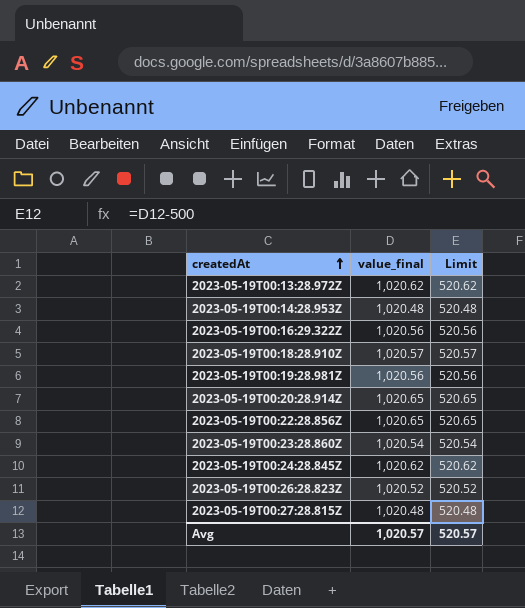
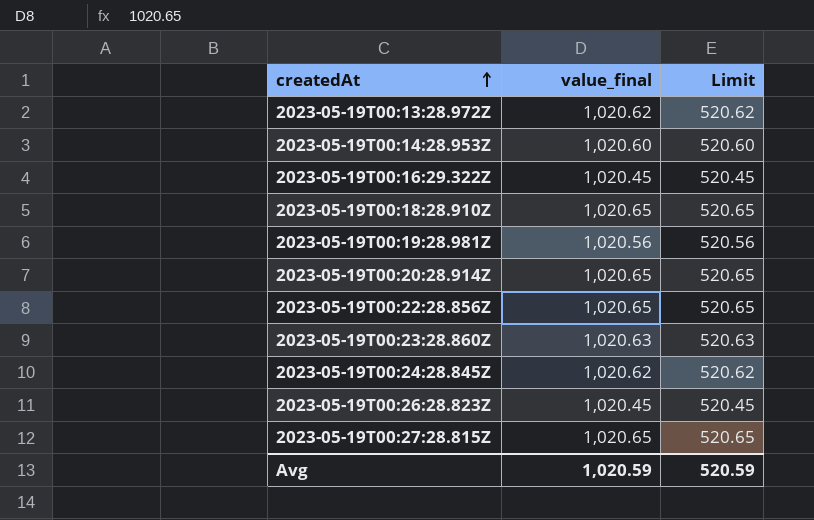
2023-05-19T00:14:28.953Z | value_final: 1,020.48 -> 1,020.60
2023-05-19T00:14:28.953Z | Limit: 520.48 -> 520.60
2023-05-19T00:16:29.322Z | value_final: 1,020.56 -> 1,020.45
2023-05-19T00:16:29.322Z | Limit: 520.56 -> 520.45
2023-05-19T00:18:28.910Z | value_final: 1,020.57 -> 1,020.65
2023-05-19T00:18:28.910Z | Limit: 520.57 -> 520.65
2023-05-19T00:23:28.860Z | value_final: 1,020.54 -> 1,020.63
2023-05-19T00:23:28.860Z | Limit: 520.54 -> 520.63
2023-05-19T00:26:28.823Z | value_final: 1,020.52 -> 1,020.45
2023-05-19T00:26:28.823Z | Limit: 520.52 -> 520.45
2023-05-19T00:27:28.815Z | value_final: 1,020.48 -> 1,020.65
2023-05-19T00:27:28.815Z | Limit: 520.48 -> 520.65
Avg | value_final: 1,020.57 -> 1,020.59
Avg | Limit: 520.57 -> 520.59

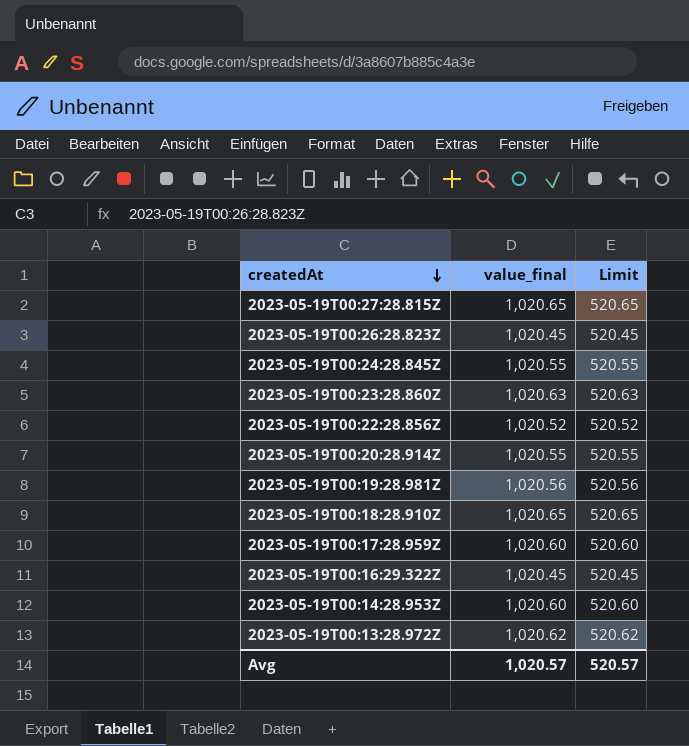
row order: createdAt ascending -> createdAt descending
2023-05-19T00:24:28.845Z | value_final: 1,020.62 -> 1,020.55
2023-05-19T00:24:28.845Z | Limit: 520.62 -> 520.55
2023-05-19T00:22:28.856Z | value_final: 1,020.65 -> 1,020.52
2023-05-19T00:22:28.856Z | Limit: 520.65 -> 520.52
2023-05-19T00:20:28.914Z | value_final: 1,020.65 -> 1,020.55
2023-05-19T00:20:28.914Z | Limit: 520.65 -> 520.55
row 2023-05-19T00:17:28.959Z: none -> 1,020.60 | 520.60
Avg | value_final: 1,020.59 -> 1,020.57
Avg | Limit: 520.59 -> 520.57

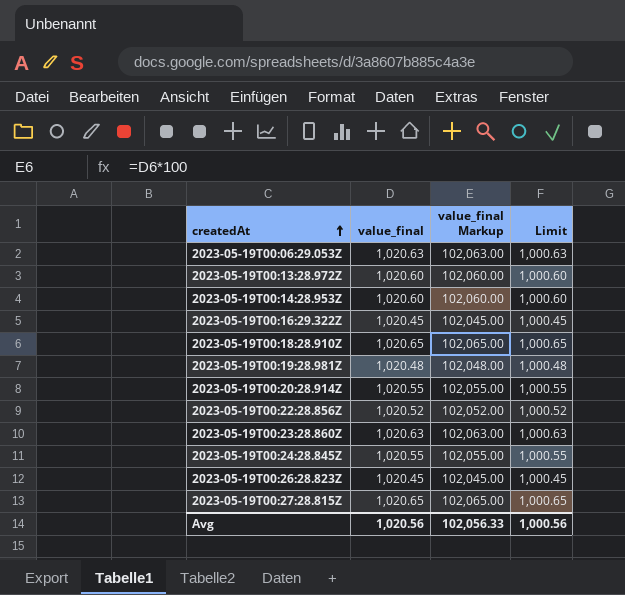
row order: createdAt descending -> createdAt ascending
column value_final Markup | formula: none -> [value_final] * 100
column Limit | formula: [value_final] - 500 -> [value_final] - 20
row 2023-05-19T00:17:28.959Z: 1,020.60 | 520.60 -> none
row 2023-05-19T00:06:29.053Z: none -> 1,020.63 | 102,063.00 | 1,000.63
2023-05-19T00:13:28.972Z | value_final: 1,020.62 -> 1,020.60
2023-05-19T00:19:28.981Z | value_final: 1,020.56 -> 1,020.48
Avg | value_final: 1,020.57 -> 1,020.56
Avg | Limit: 520.57 -> 1,000.56

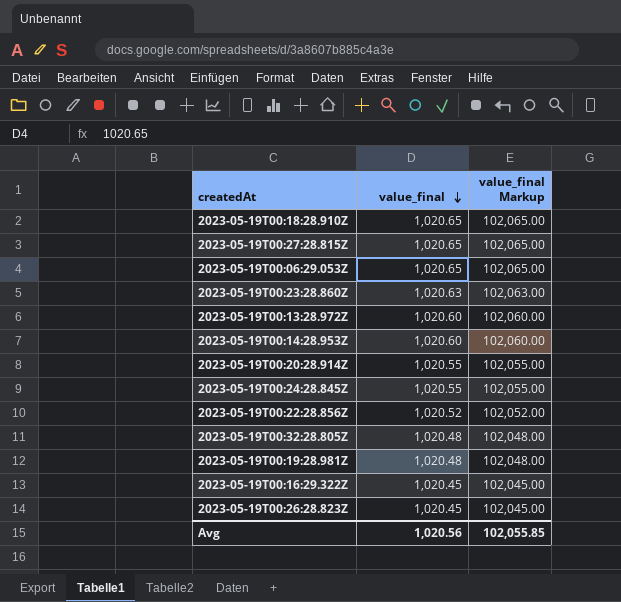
row order: createdAt ascending -> value_final descending
column Limit | formula: [value_final] - 20 -> none
2023-05-19T00:06:29.053Z | value_final: 1,020.63 -> 1,020.65
2023-05-19T00:06:29.053Z | value_final Markup: 102,063.00 -> 102,065.00
row 2023-05-19T00:32:28.805Z: none -> 1,020.48 | 102,048.00
Avg | value_final Markup: 102,056.33 -> 102,055.85

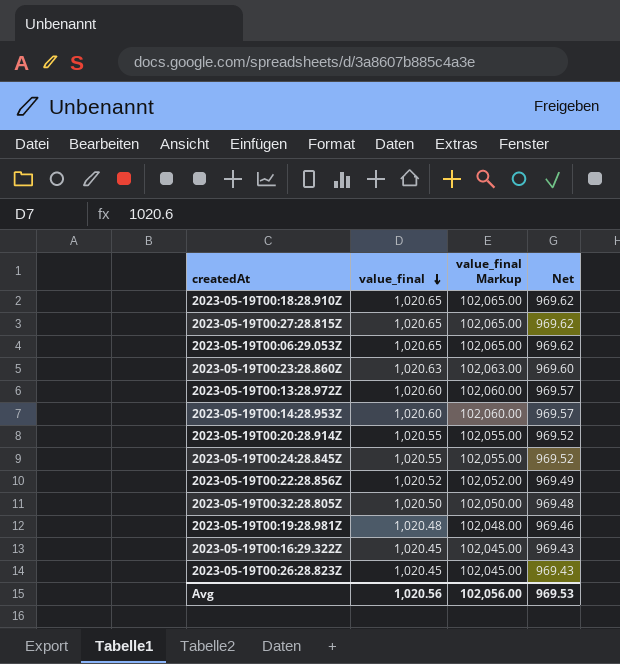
column Net | formula: none -> [value_final] * 0.95
2023-05-19T00:32:28.805Z | value_final: 1,020.48 -> 1,020.50
2023-05-19T00:32:28.805Z | value_final Markup: 102,048.00 -> 102,050.00
Avg | value_final Markup: 102,055.85 -> 102,056.00

